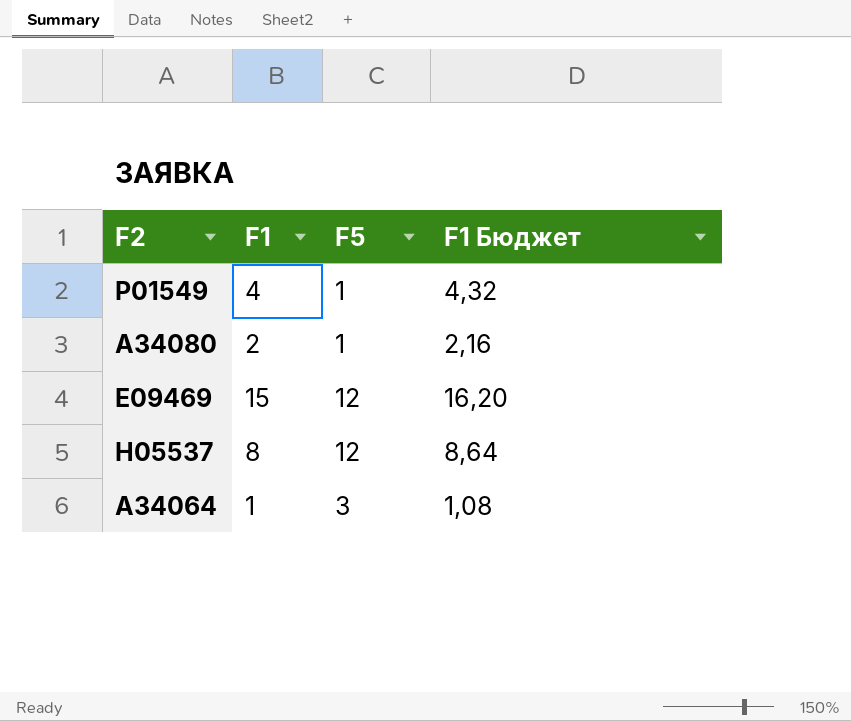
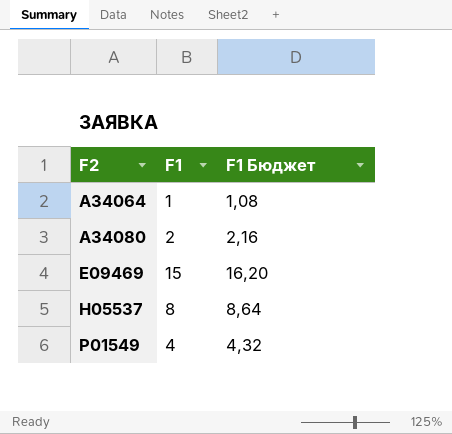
row order: none -> F2 ascending
column F5 | position: 3 -> none

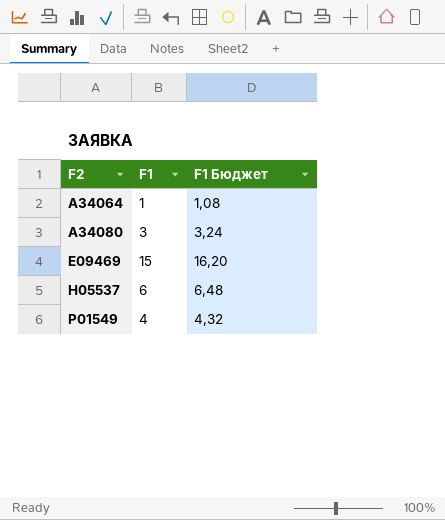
А34080 | F1: 2 -> 3
А34080 | F1 Бюджет: 2,16 -> 3,24
Н05537 | F1: 8 -> 6
Н05537 | F1 Бюджет: 8,64 -> 6,48

